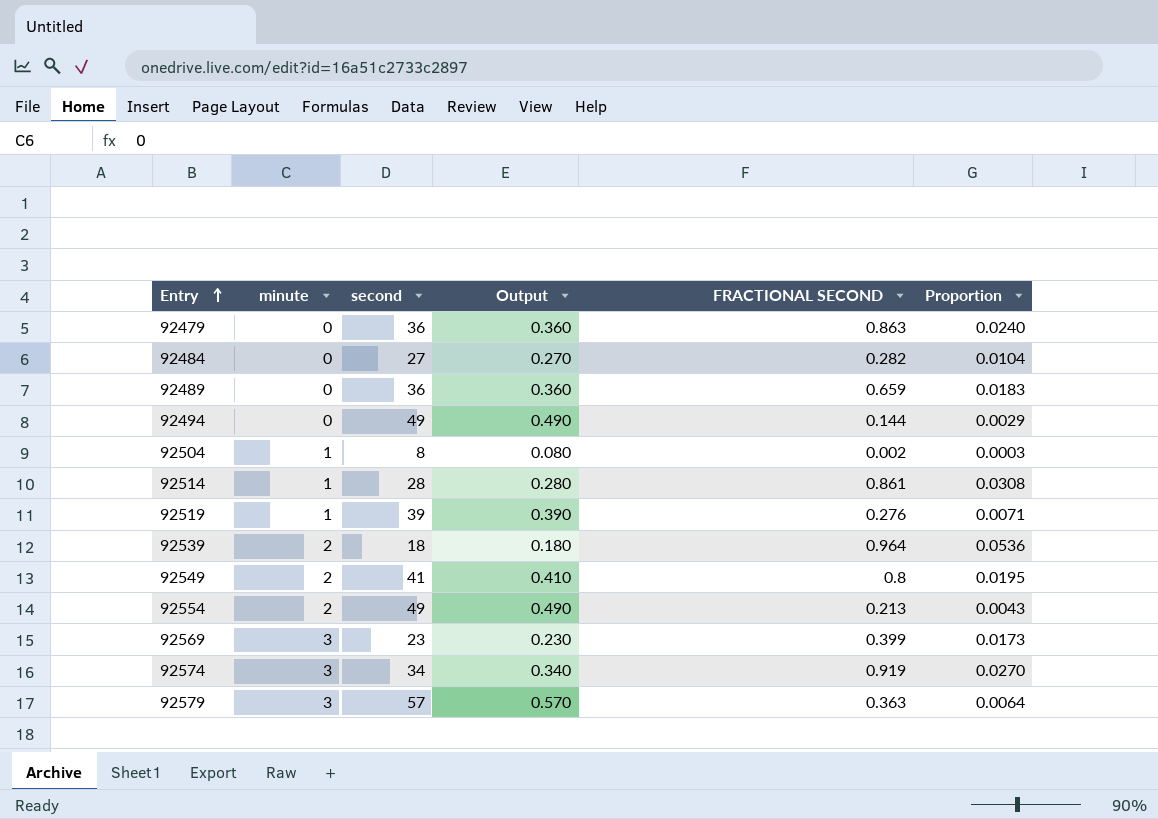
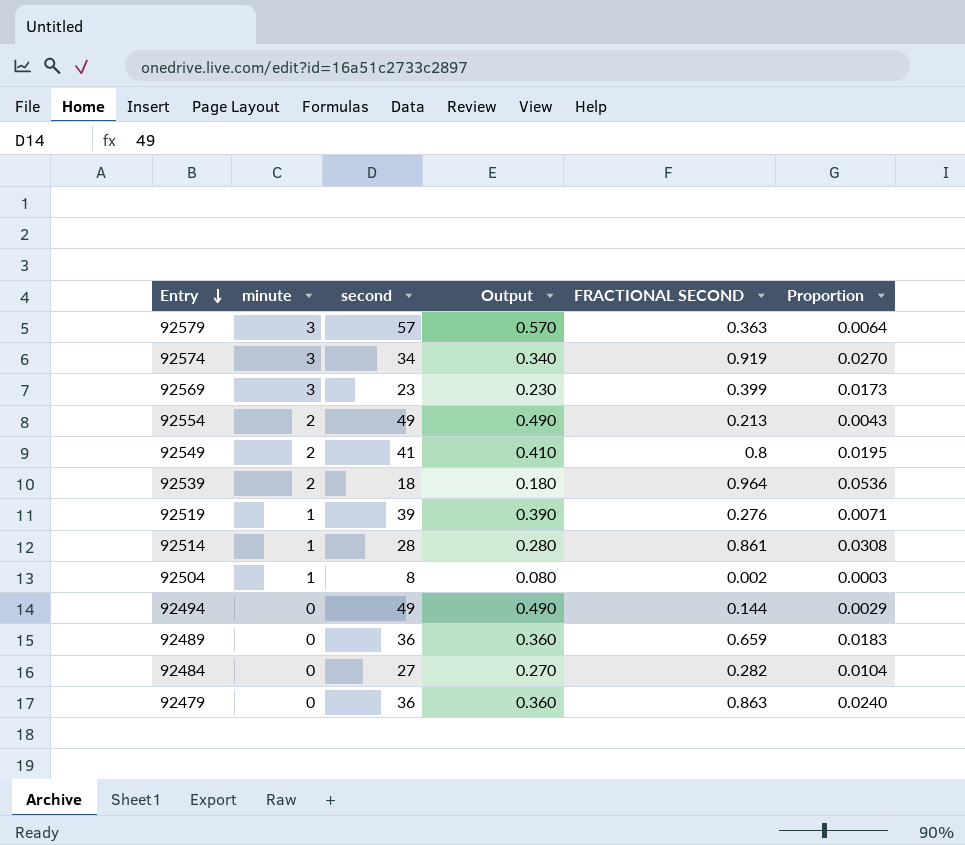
row order: Entry ascending -> Entry descending

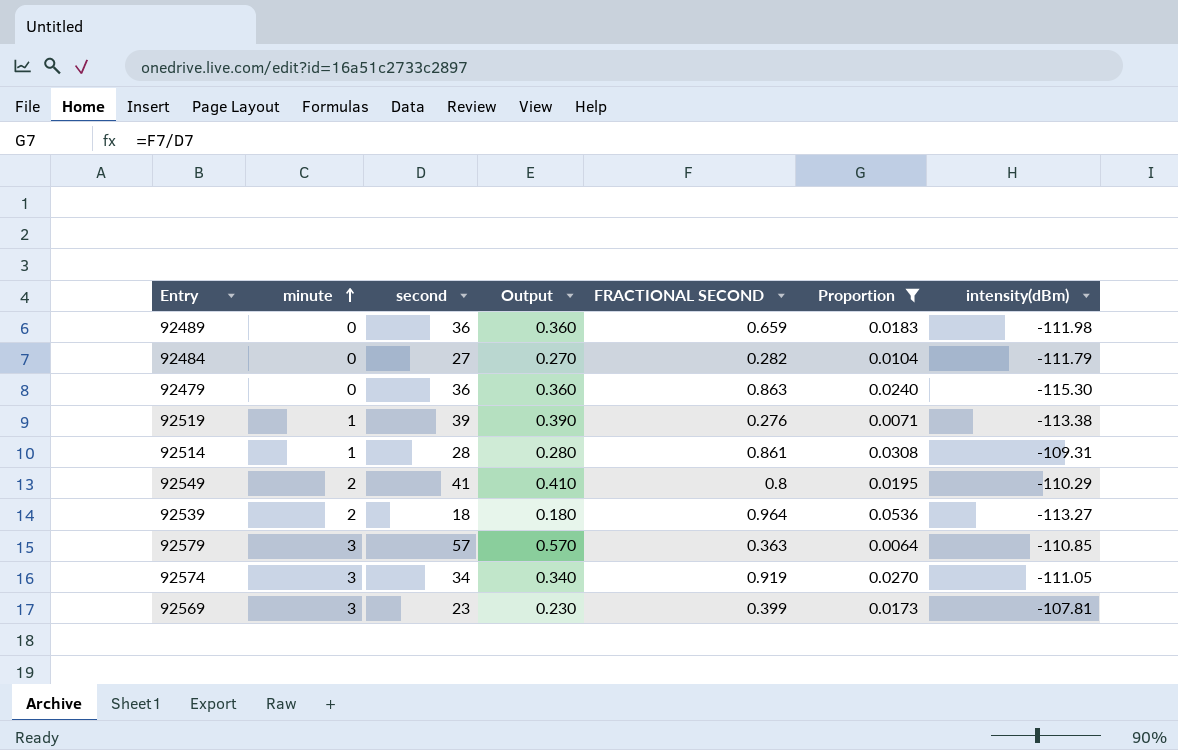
filter: none -> Proportion >= 0.0064
row order: Entry descending -> minute ascending
column intensity(dBm) | position: none -> 7

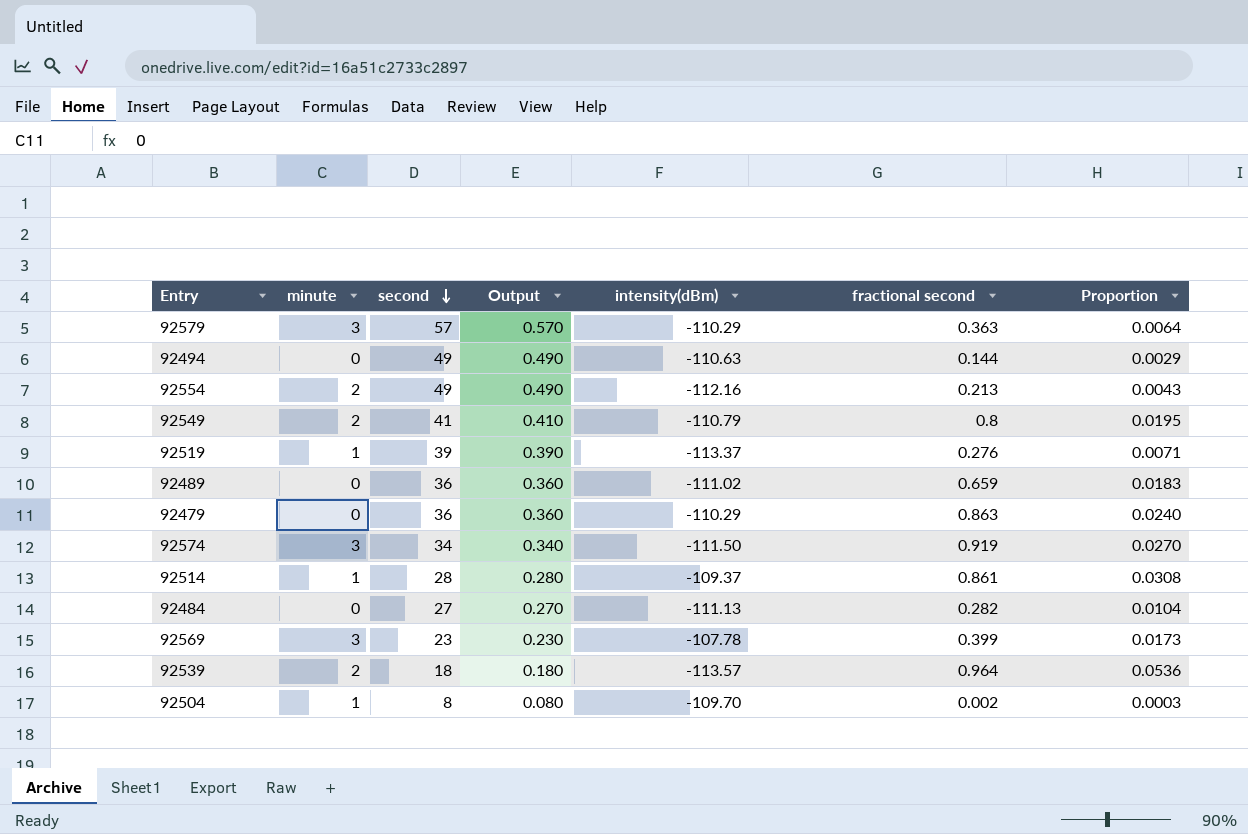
filter: Proportion >= 0.0064 -> none
row order: minute ascending -> second descending
column intensity(dBm) | position: 7 -> 5
column name: FRACTIONAL SECOND -> fractional second
92579 | intensity(dBm): -110.85 -> -110.29
92549 | intensity(dBm): -110.29 -> -110.79
92519 | intensity(dBm): -113.38 -> -113.37
92489 | intensity(dBm): -111.98 -> -111.02
92479 | intensity(dBm): -115.30 -> -110.29
92574 | intensity(dBm): -111.05 -> -111.50
92514 | intensity(dBm): -109.31 -> -109.37
92484 | intensity(dBm): -111.79 -> -111.13
92569 | intensity(dBm): -107.81 -> -107.78
92539 | intensity(dBm): -113.27 -> -113.57

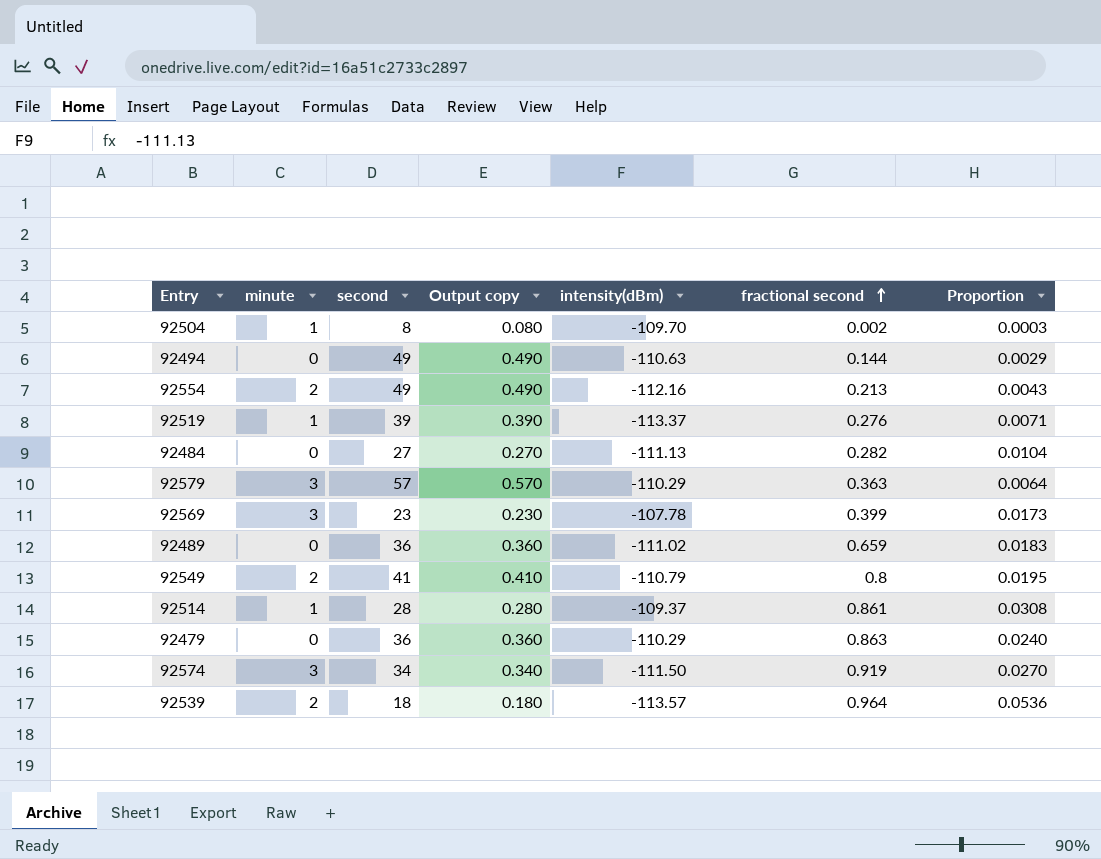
row order: second descending -> fractional second ascending
column name: Output -> Output copy

